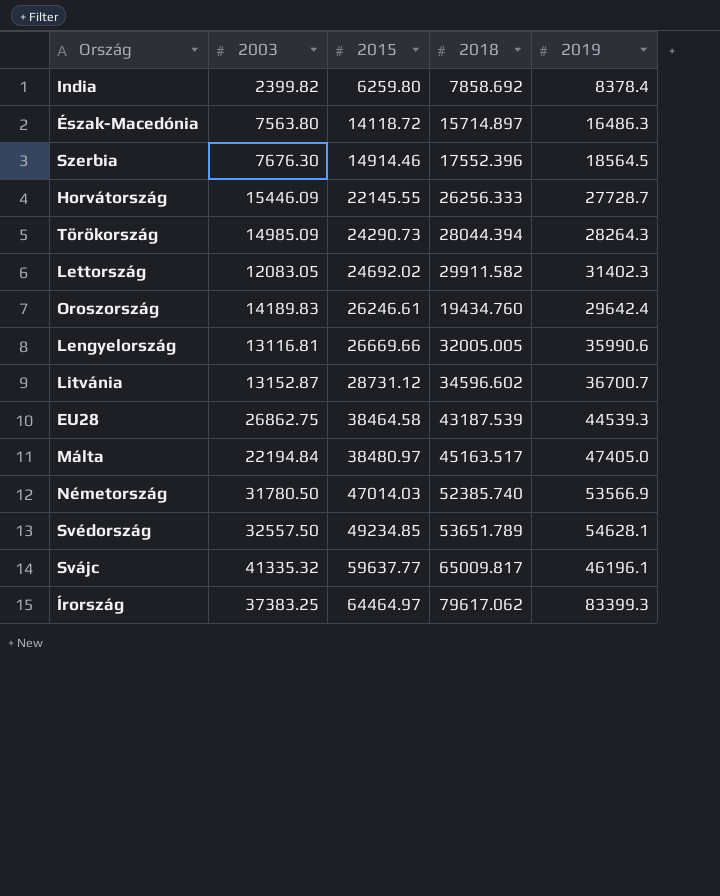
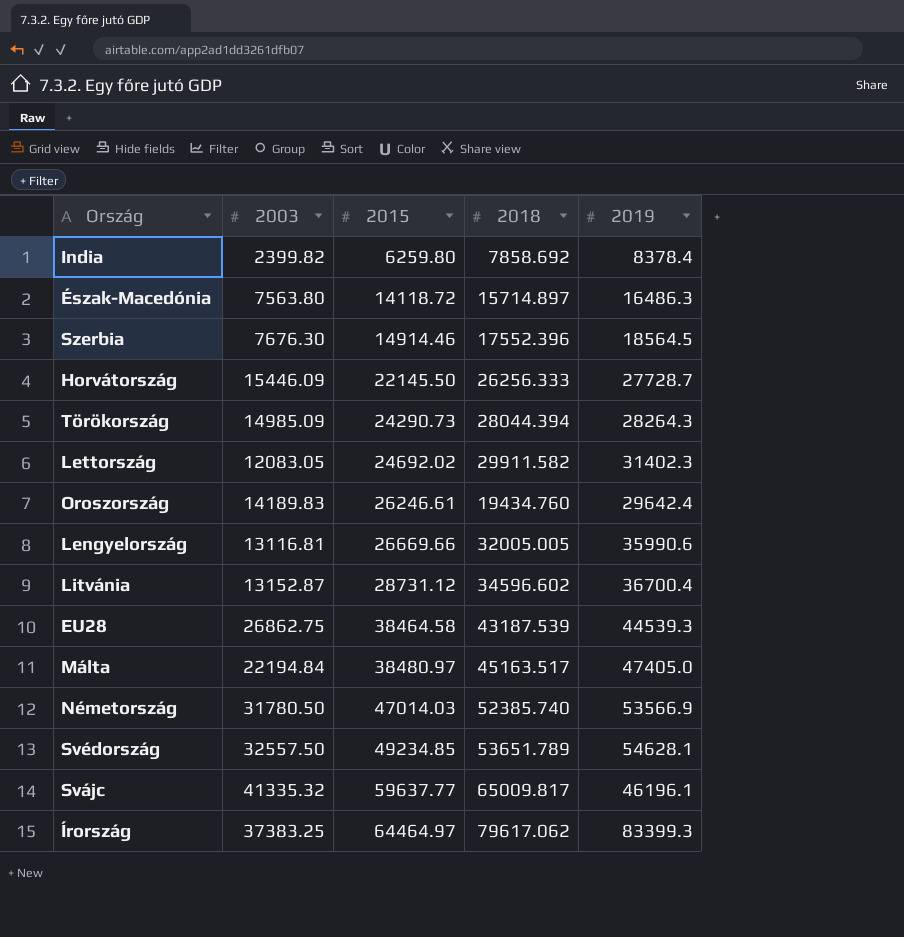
Horvátország | 2015: 22145.55 -> 22145.50
Litvánia | 2019: 36700.7 -> 36700.4

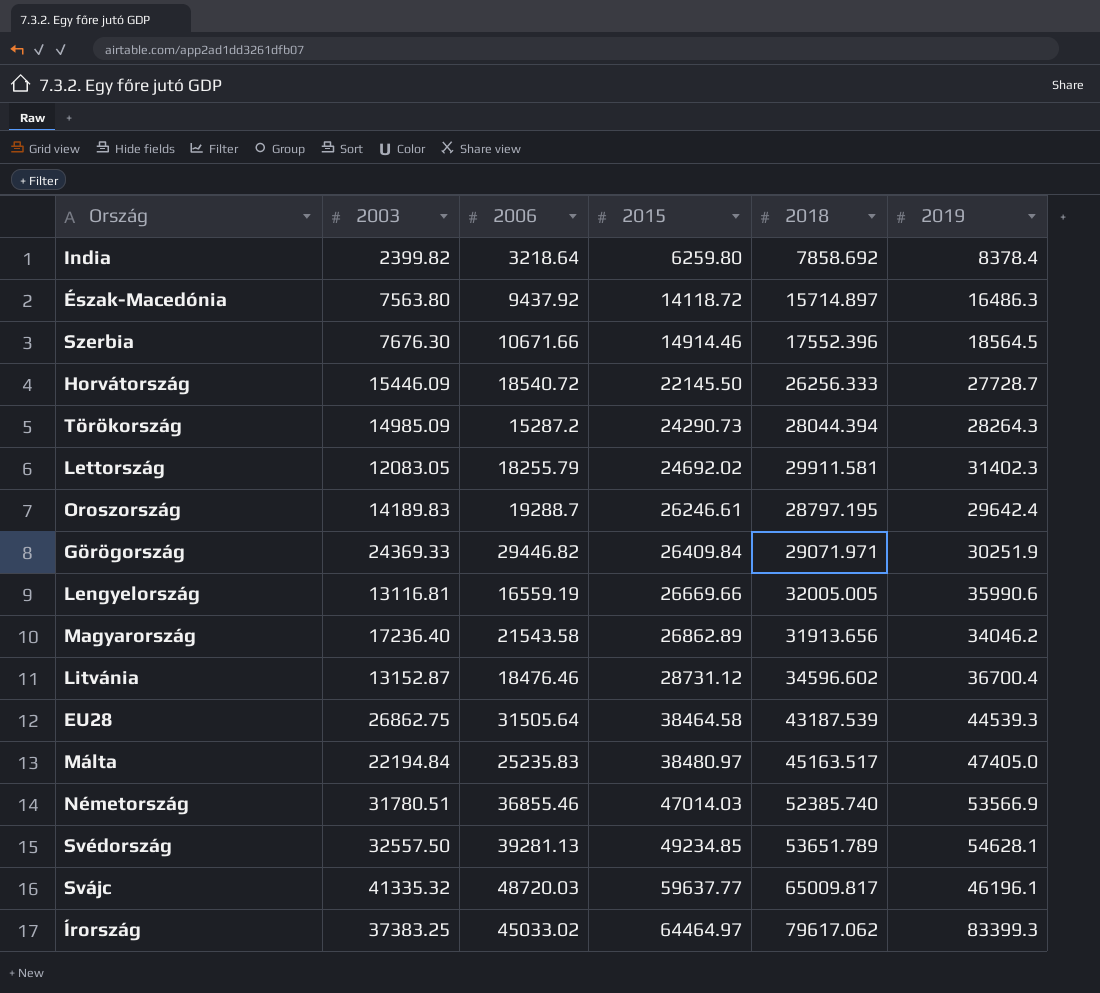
column 2006 | position: none -> 3
Lettország | 2018: 29911.582 -> 29911.581
Oroszország | 2018: 19434.760 -> 28797.195
row Görögország: none -> 24369.33 | 29446.82 | 26409.84 | 29071.971 | 30251.9
row Magyarország: none -> 17236.40 | 21543.58 | 26862.89 | 31913.656 | 34046.2
Németország | 2003: 31780.50 -> 31780.51

